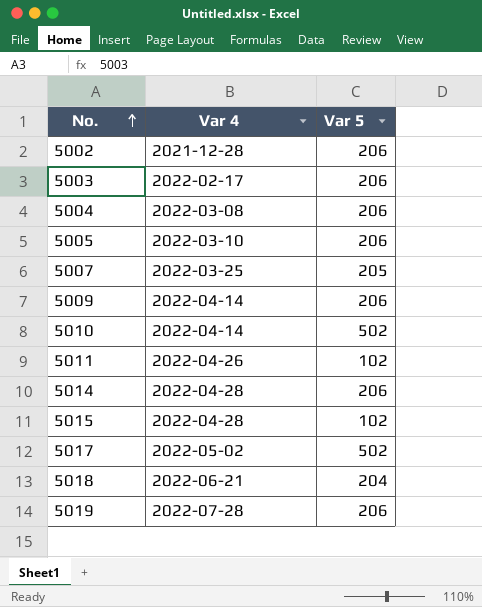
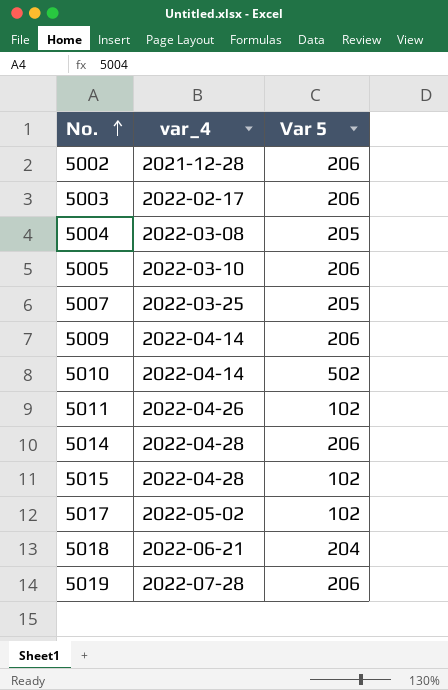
column name: Var 4 -> var_4
5004 | Var 5: 206 -> 205
5017 | Var 5: 502 -> 102

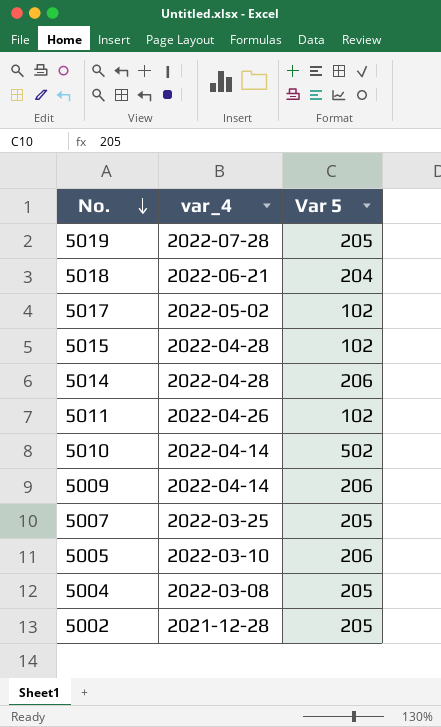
row order: No. ascending -> No. descending
row 5003: 2022-02-17 | 206 -> none
5019 | Var 5: 206 -> 205
5002 | Var 5: 206 -> 205

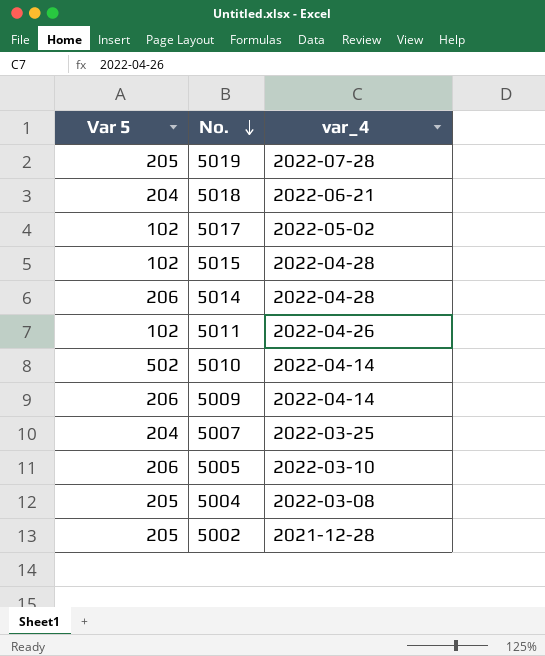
column Var 5 | position: 3 -> 1
5007 | Var 5: 205 -> 204

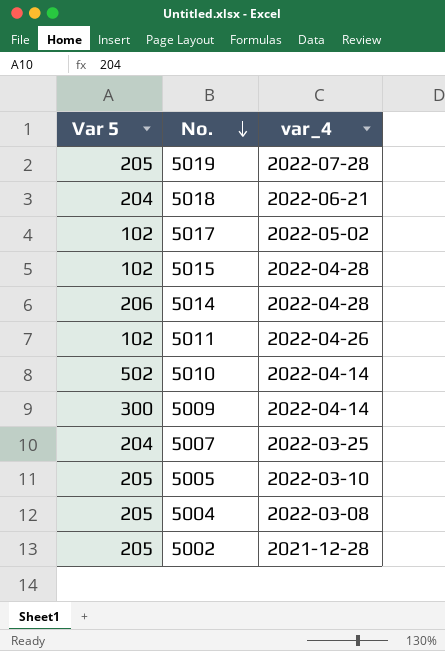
5009 | Var 5: 206 -> 300
5005 | Var 5: 206 -> 205

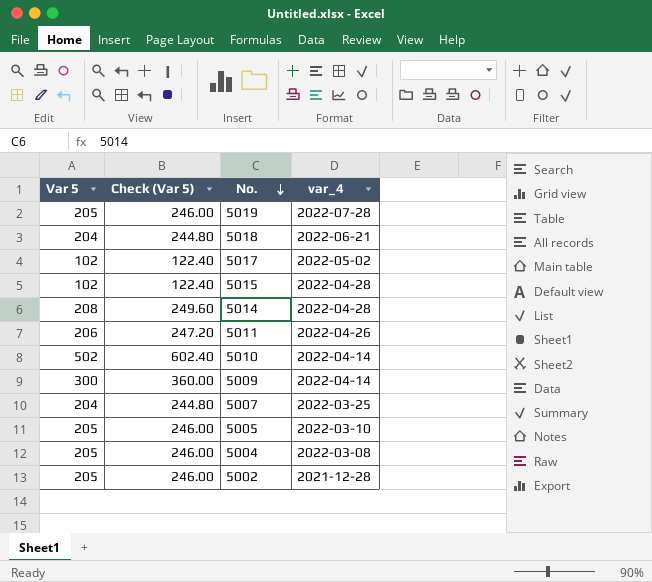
column Check (Var 5) | formula: none -> [Var 5] * 1.2
5014 | Var 5: 206 -> 208
5011 | Var 5: 102 -> 206

